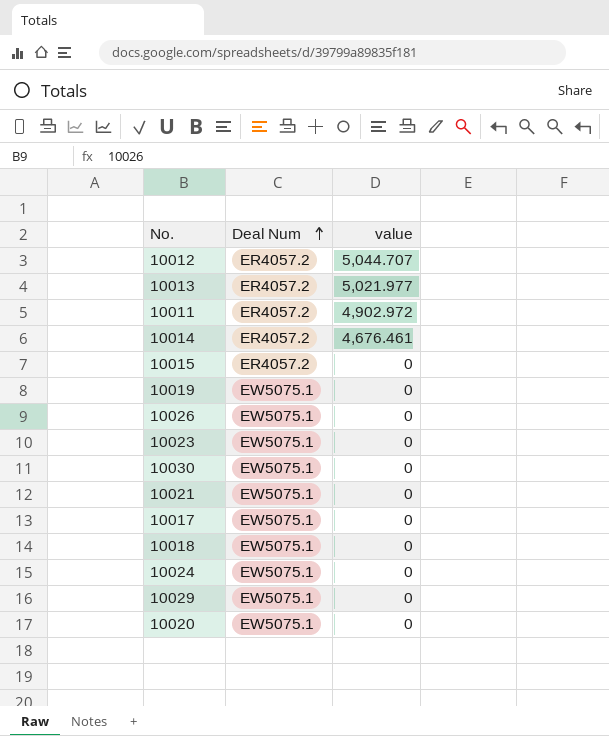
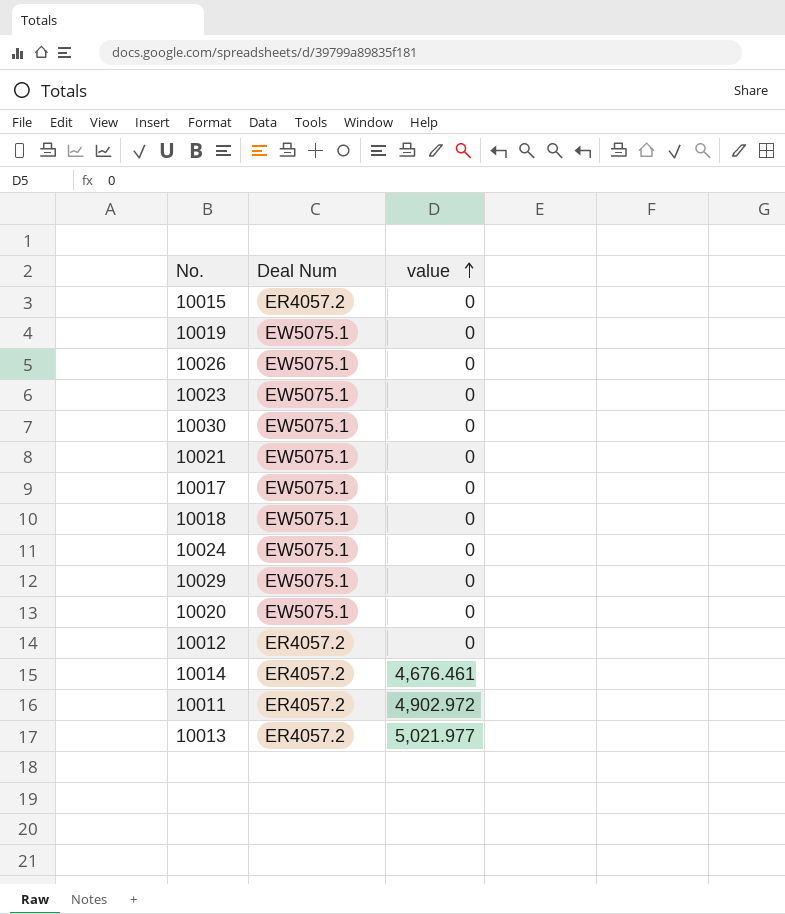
row order: Deal Num ascending -> value ascending
10012 | value: 5,044.707 -> 0

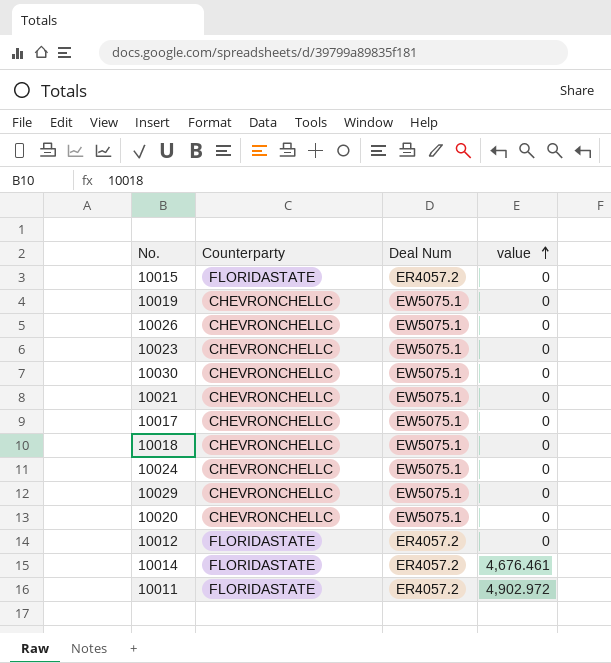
column Counterparty | position: none -> 2
row 10013: ER4057.2 | 5,021.977 -> none

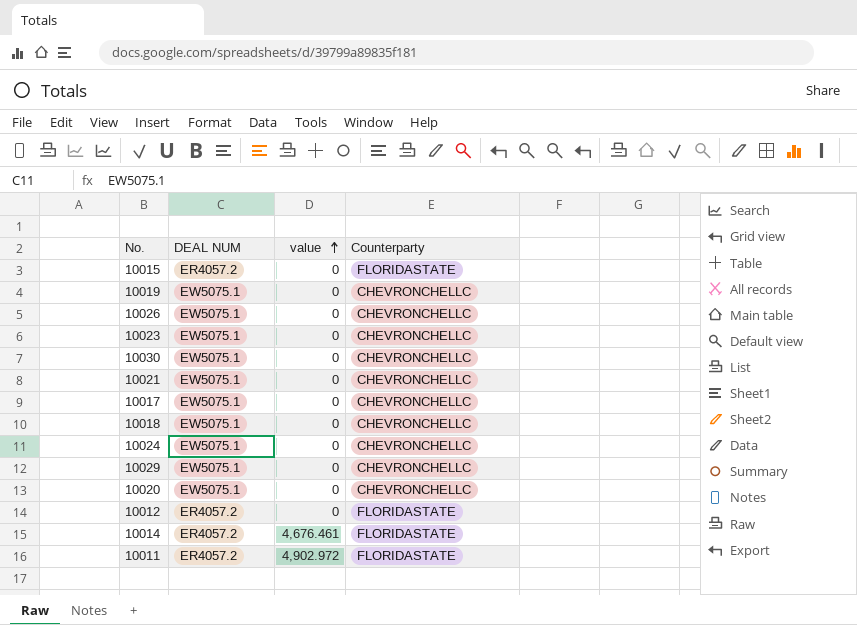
column name: Deal Num -> DEAL NUM
column Counterparty | position: 2 -> 4

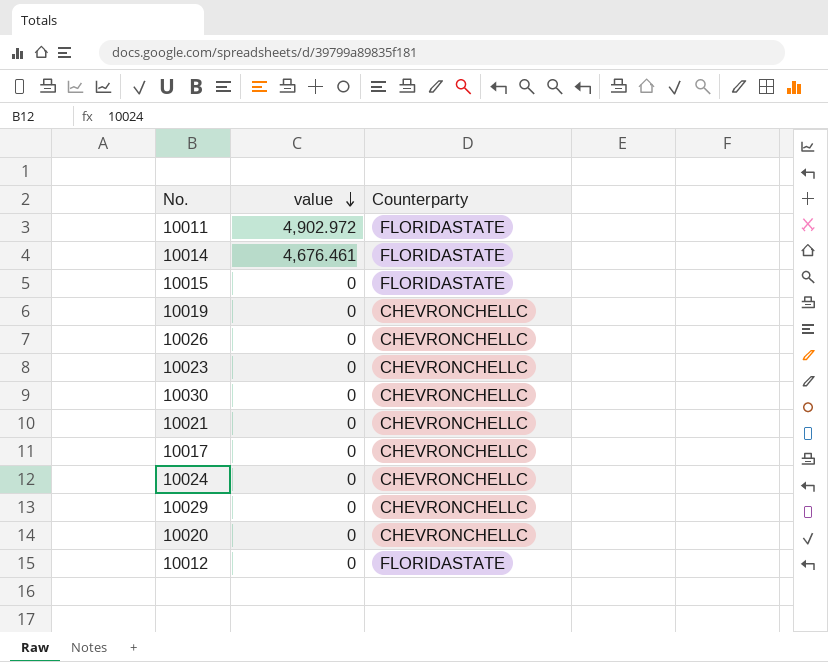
row order: value ascending -> value descending
column DEAL NUM | position: 2 -> none
row 10018: EW5075.1 | 0 | CHEVRONCHELLC -> none

